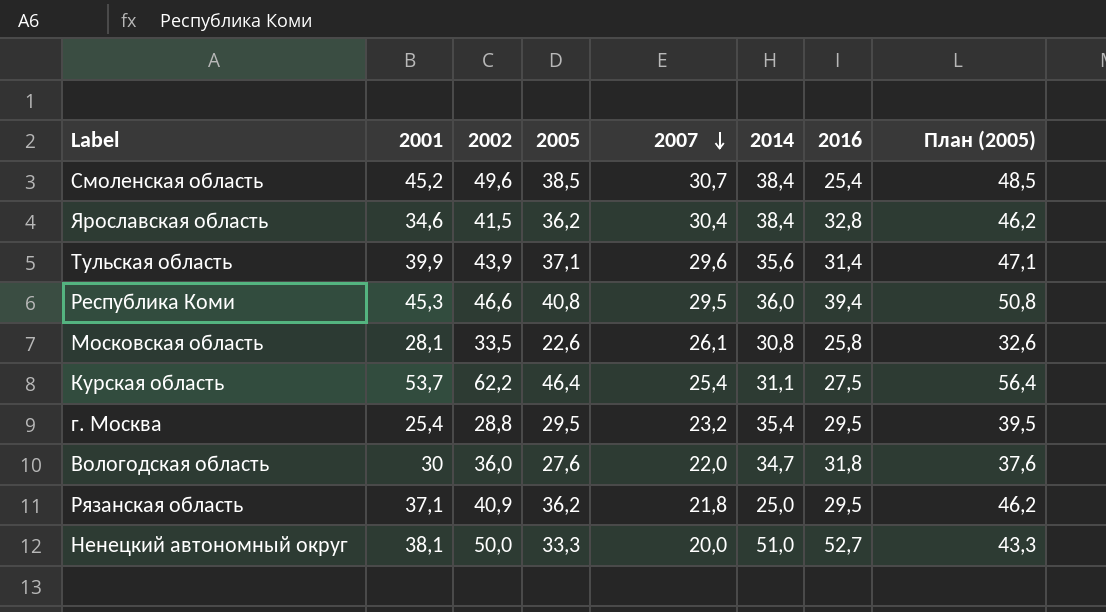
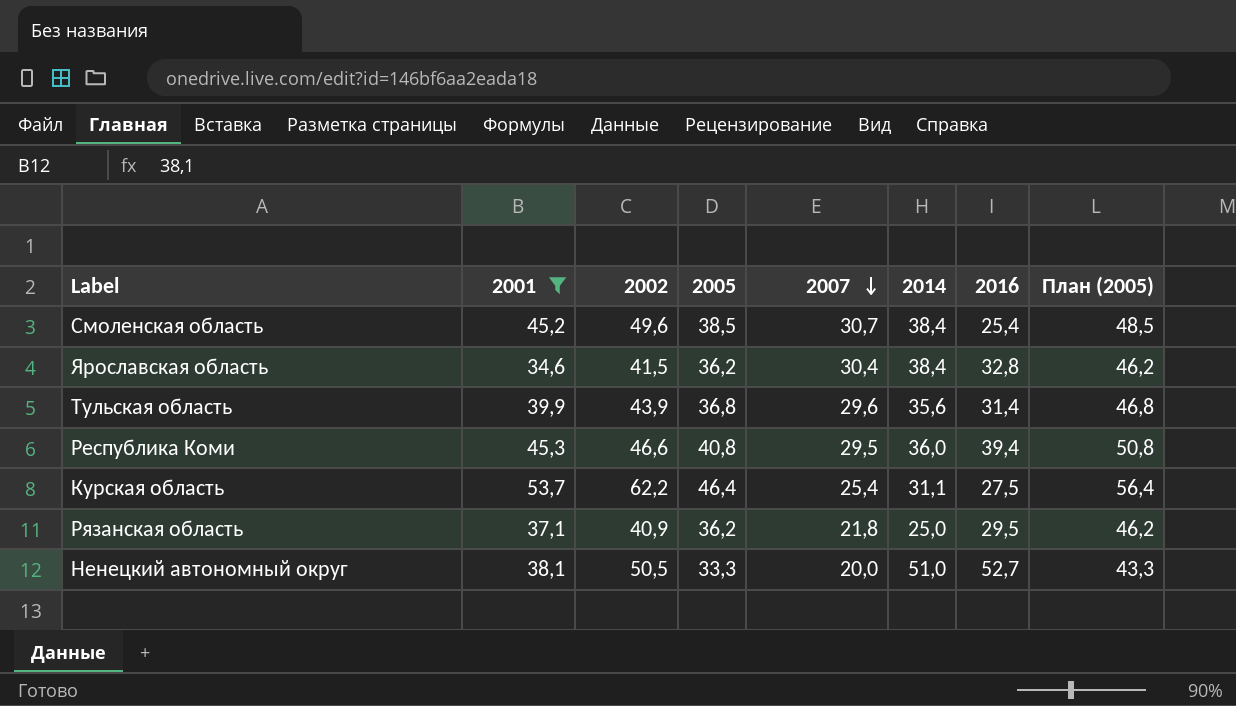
filter: none -> 2001 >= 34,6
Тульская область | 2005: 37,1 -> 36,8
Тульская область | План (2005): 47,1 -> 46,8
Ненецкий автономный округ | 2002: 50,0 -> 50,5

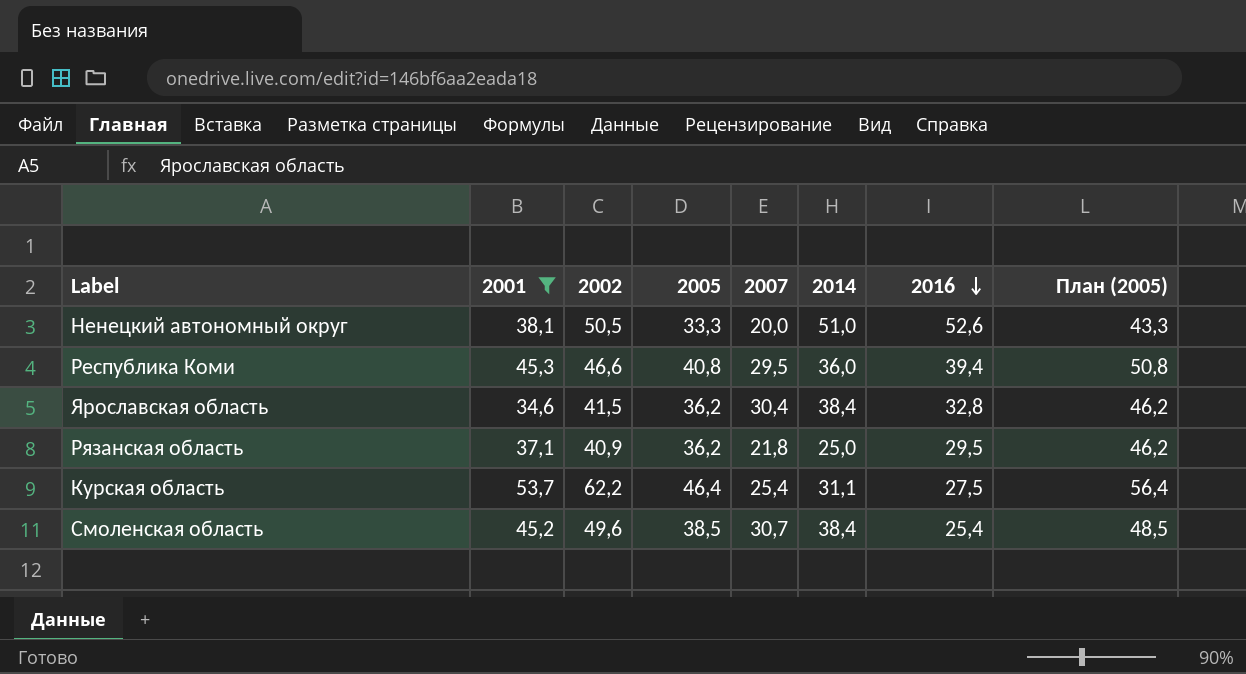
row order: 2007 descending -> 2016 descending
row Тульская область: 39,9 | 43,9 | 36,8 | 29,6 | 35,6 | 31,4 | 46,8 -> none
Ненецкий автономный округ | 2016: 52,7 -> 52,6

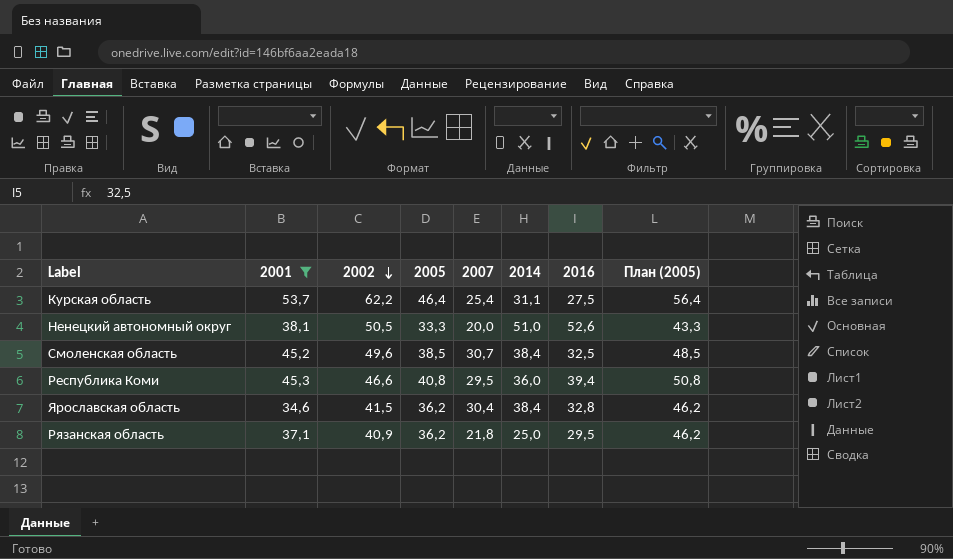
row order: 2016 descending -> 2002 descending
Смоленская область | 2016: 25,4 -> 32,5

